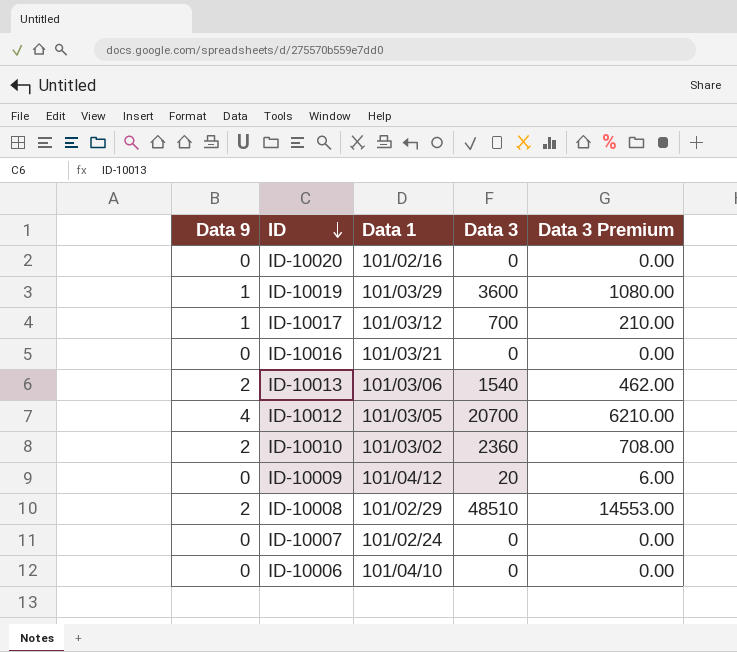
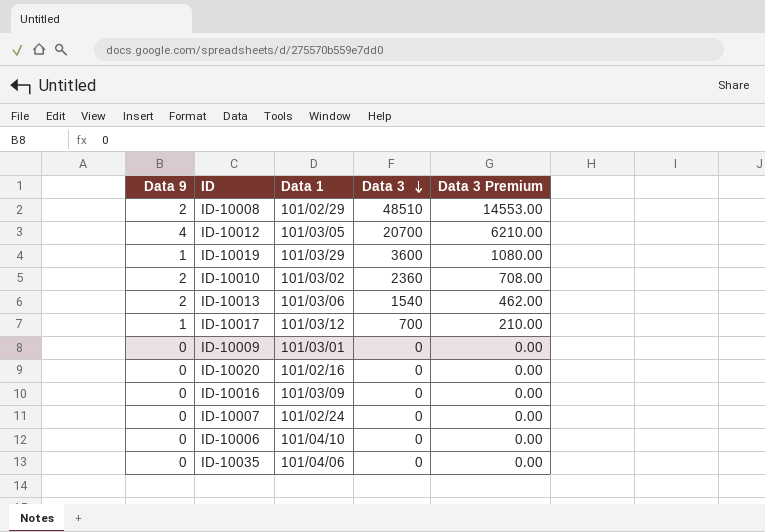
row order: ID descending -> Data 3 descending
ID-10009 | Data 1: 101/04/12 -> 101/03/01
ID-10009 | Data 3: 20 -> 0
ID-10009 | Data 3 Premium: 6.00 -> 0.00
ID-10016 | Data 1: 101/03/21 -> 101/03/09
row ID-10035: none -> 0 | 101/04/06 | 0 | 0.00

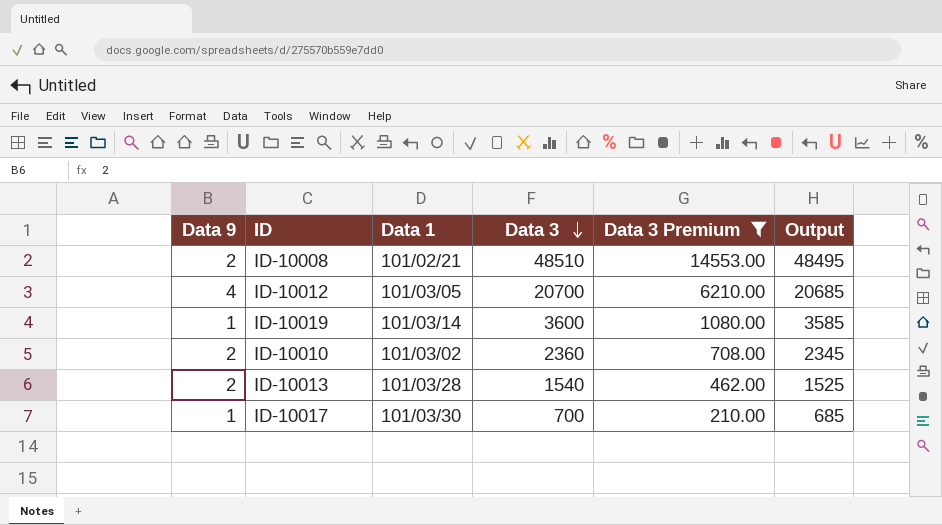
filter: none -> Data 3 Premium != 0.00
column Output | formula: none -> [Data 3] - 15
ID-10008 | Data 1: 101/02/29 -> 101/02/21
ID-10019 | Data 1: 101/03/29 -> 101/03/14
ID-10013 | Data 1: 101/03/06 -> 101/03/28
ID-10017 | Data 1: 101/03/12 -> 101/03/30

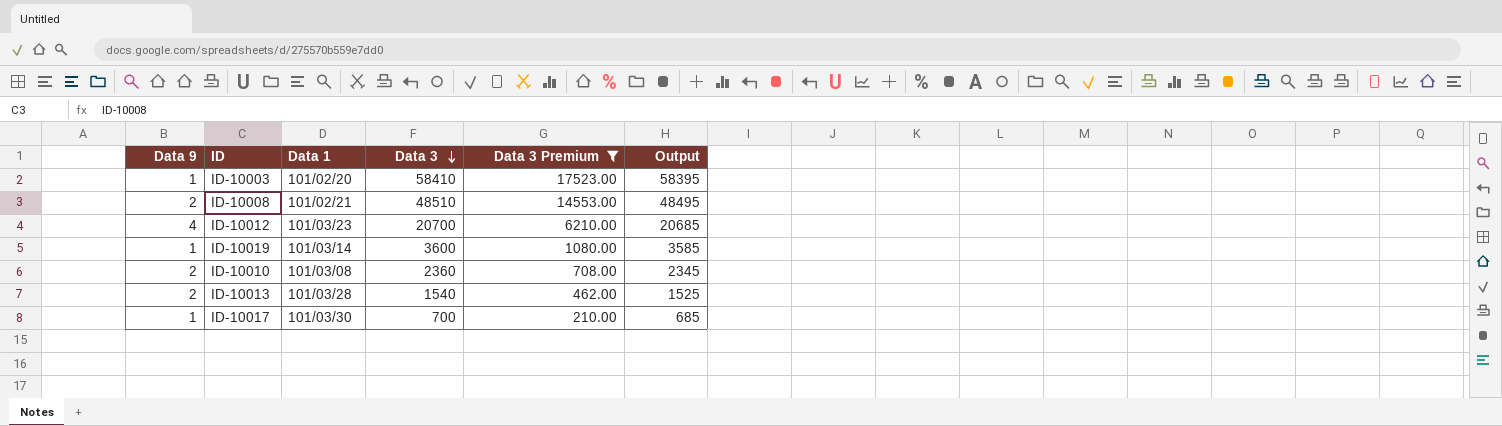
row ID-10003: none -> 1 | 101/02/20 | 58410 | 17523.00 | 58395
ID-10012 | Data 1: 101/03/05 -> 101/03/23
ID-10010 | Data 1: 101/03/02 -> 101/03/08

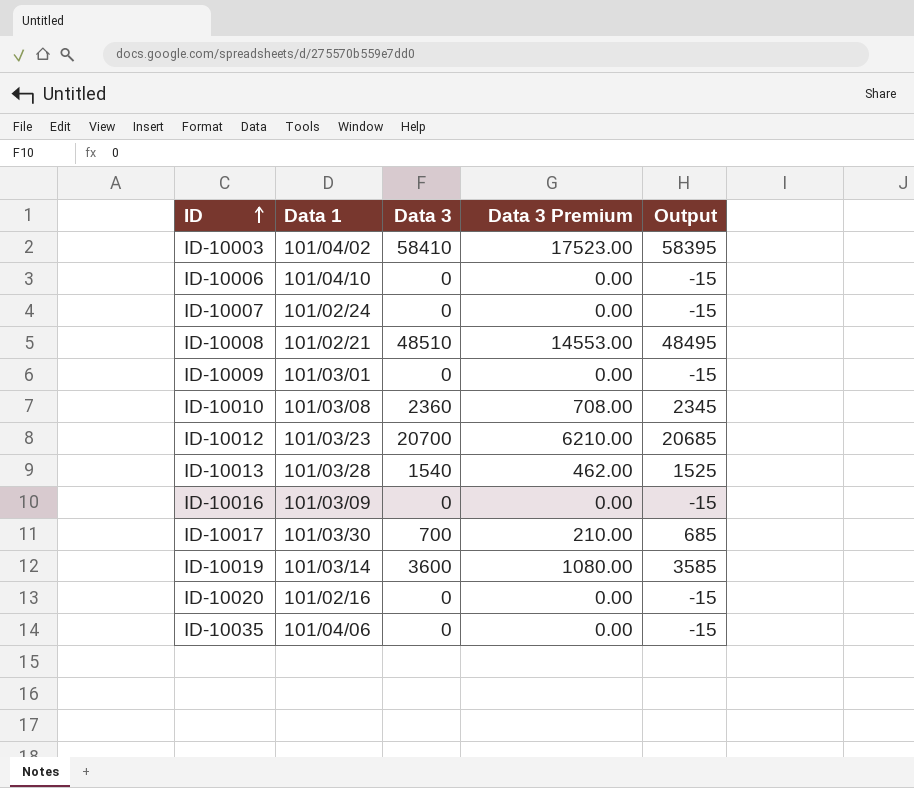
filter: Data 3 Premium != 0.00 -> none
row order: Data 3 descending -> ID ascending
column Data 9 | position: 1 -> none
ID-10003 | Data 1: 101/02/20 -> 101/04/02

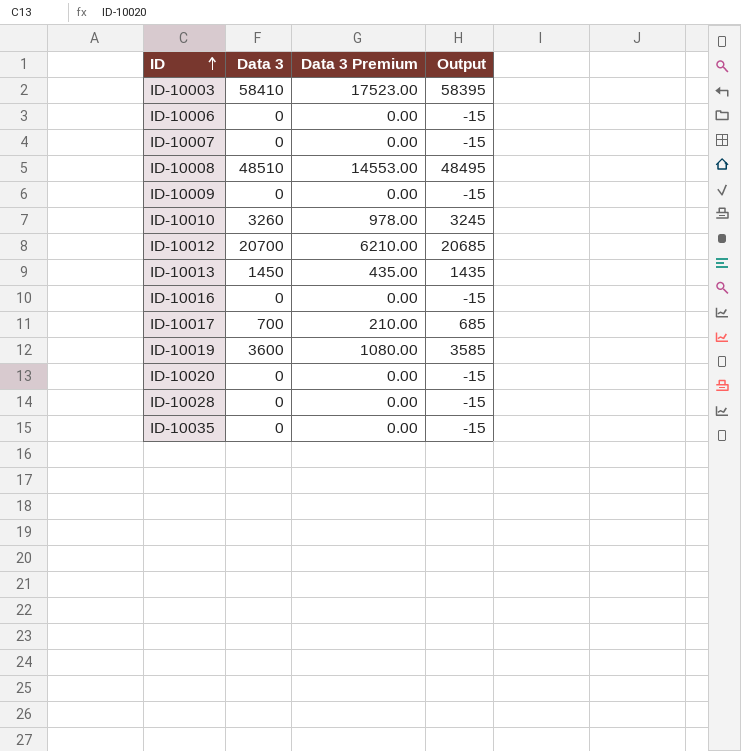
column Data 1 | position: 2 -> none
ID-10010 | Data 3: 2360 -> 3260
ID-10010 | Data 3 Premium: 708.00 -> 978.00
ID-10010 | Output: 2345 -> 3245
ID-10013 | Data 3: 1540 -> 1450
ID-10013 | Data 3 Premium: 462.00 -> 435.00
ID-10013 | Output: 1525 -> 1435
row ID-10028: none -> 0 | 0.00 | -15

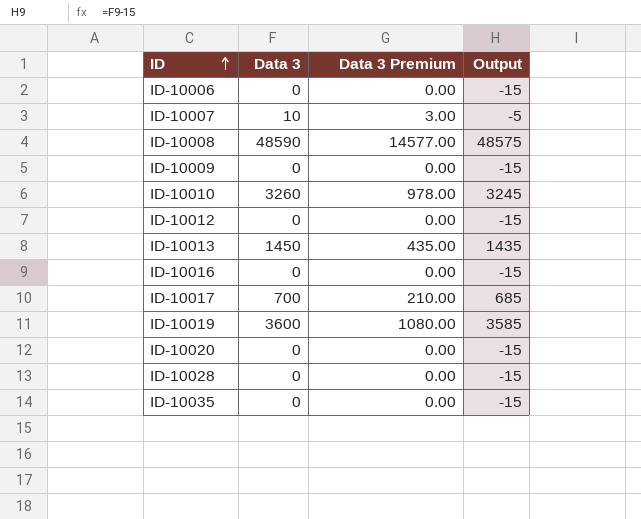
row ID-10003: 58410 | 17523.00 | 58395 -> none
ID-10007 | Data 3: 0 -> 10
ID-10007 | Data 3 Premium: 0.00 -> 3.00
ID-10007 | Output: -15 -> -5
ID-10008 | Data 3: 48510 -> 48590
ID-10008 | Data 3 Premium: 14553.00 -> 14577.00
ID-10008 | Output: 48495 -> 48575
ID-10012 | Data 3: 20700 -> 0
ID-10012 | Data 3 Premium: 6210.00 -> 0.00
ID-10012 | Output: 20685 -> -15

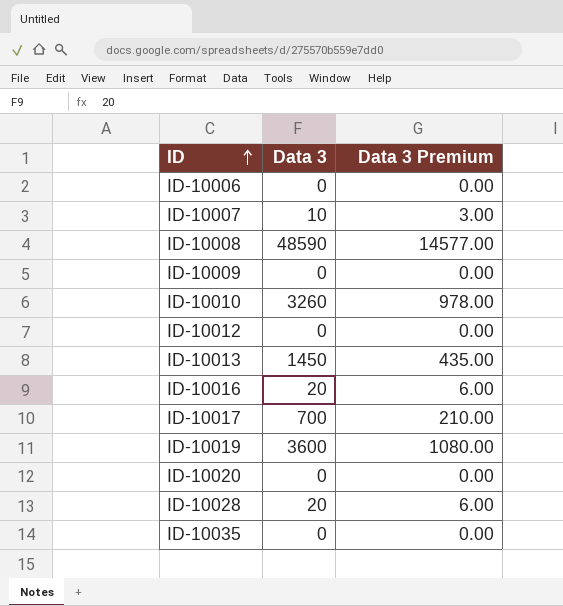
column Output | formula: [Data 3] - 15 -> none
ID-10016 | Data 3: 0 -> 20
ID-10016 | Data 3 Premium: 0.00 -> 6.00
ID-10028 | Data 3: 0 -> 20
ID-10028 | Data 3 Premium: 0.00 -> 6.00

